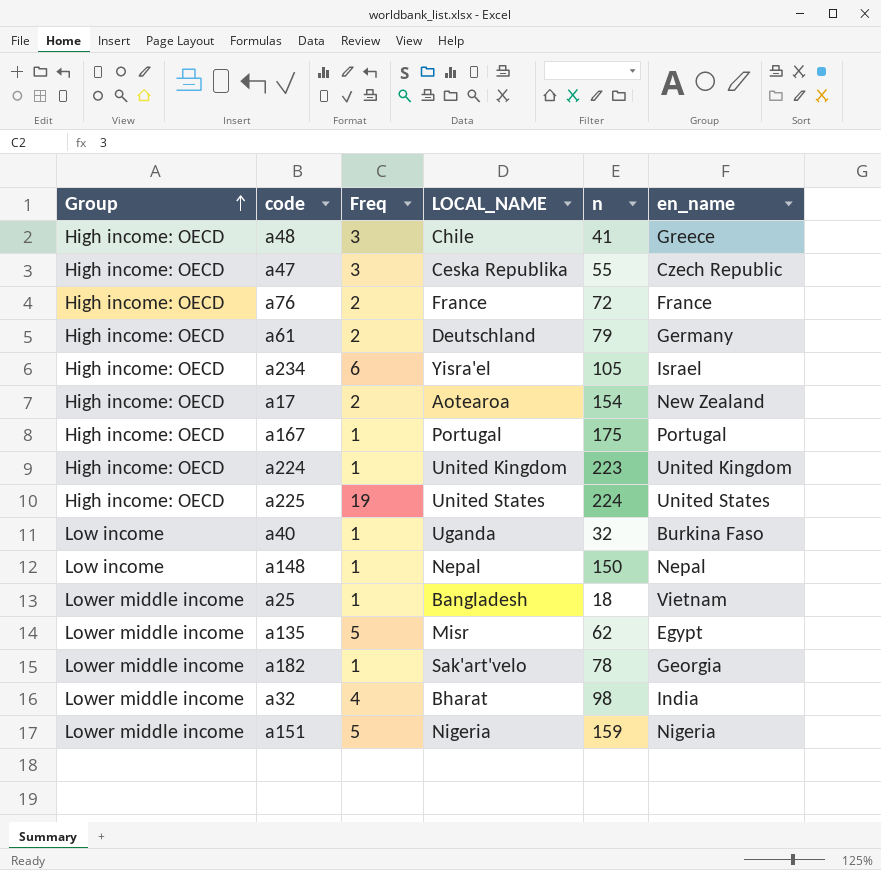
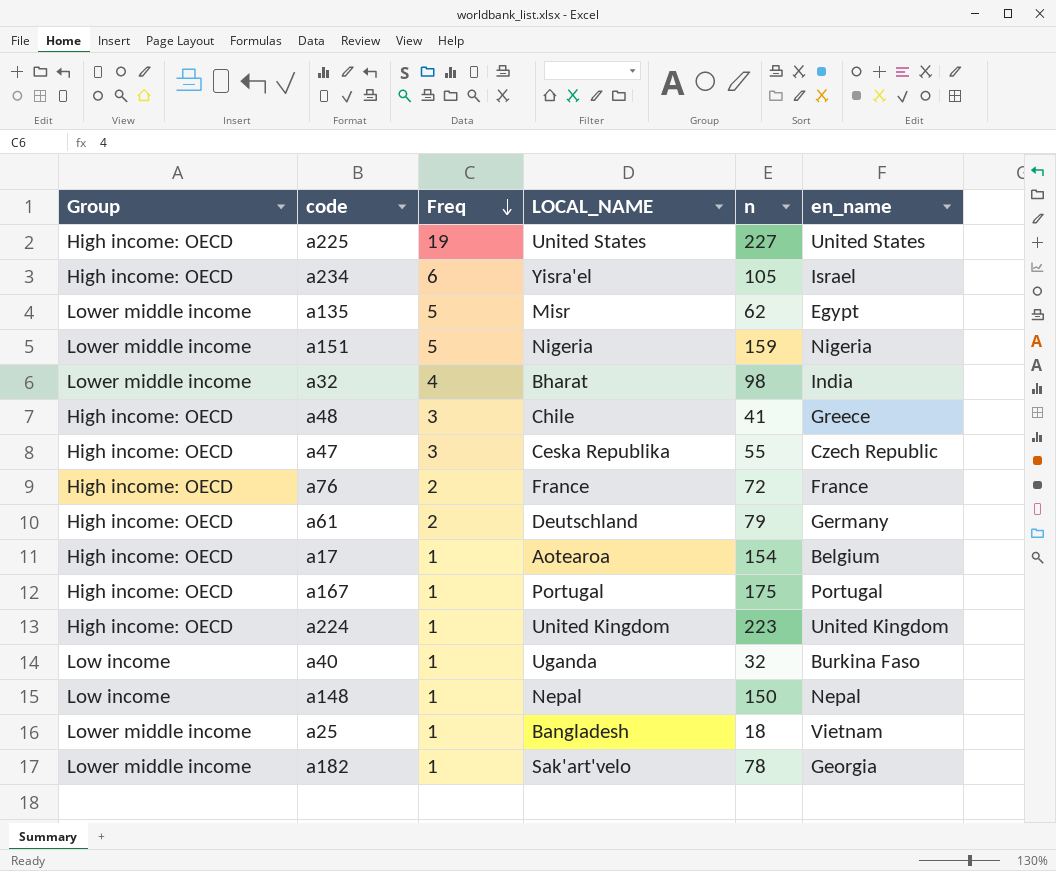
row order: Group ascending -> Freq descending
a225 | n: 224 -> 227
a17 | Freq: 2 -> 1
a17 | en_name: New Zealand -> Belgium

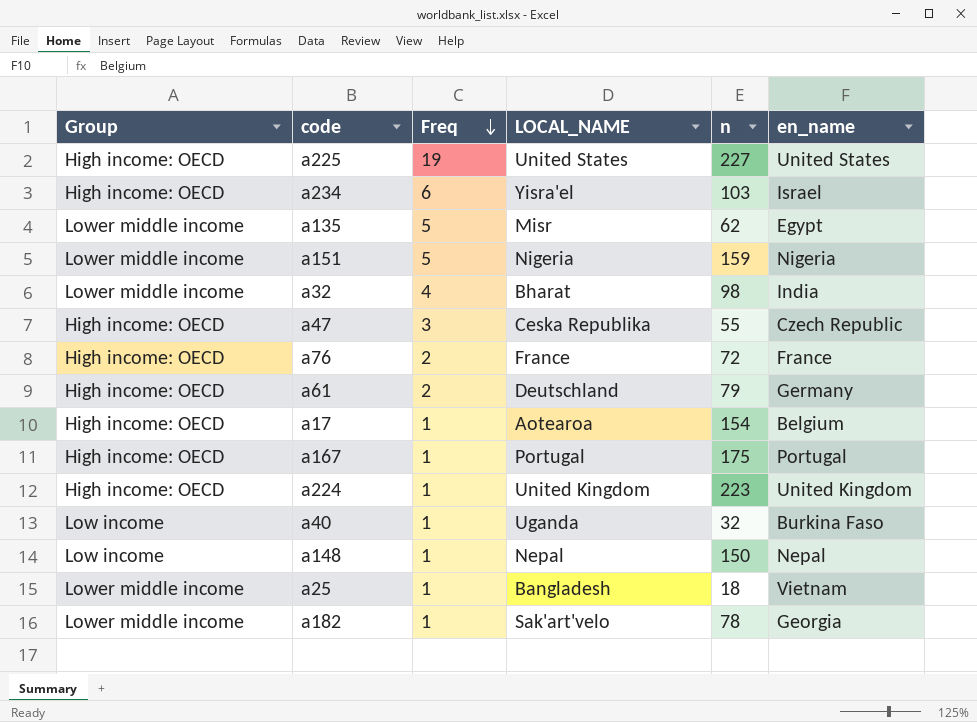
row a48: High income: OECD | 3 | Chile | 41 | Greece -> none
a234 | n: 105 -> 103

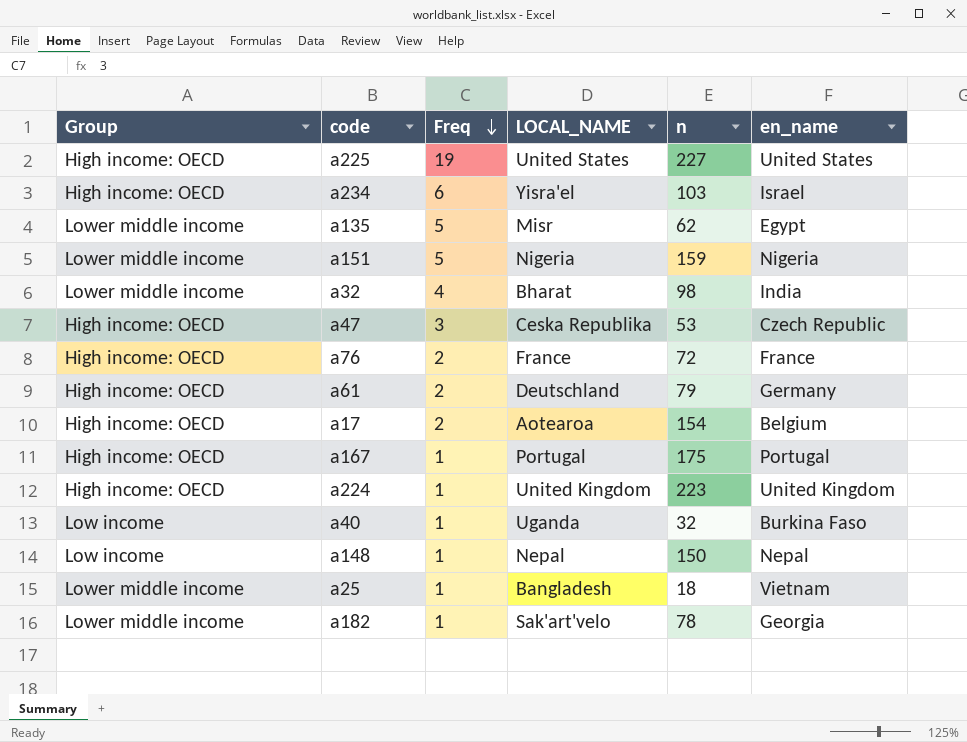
a47 | n: 55 -> 53
a17 | Freq: 1 -> 2

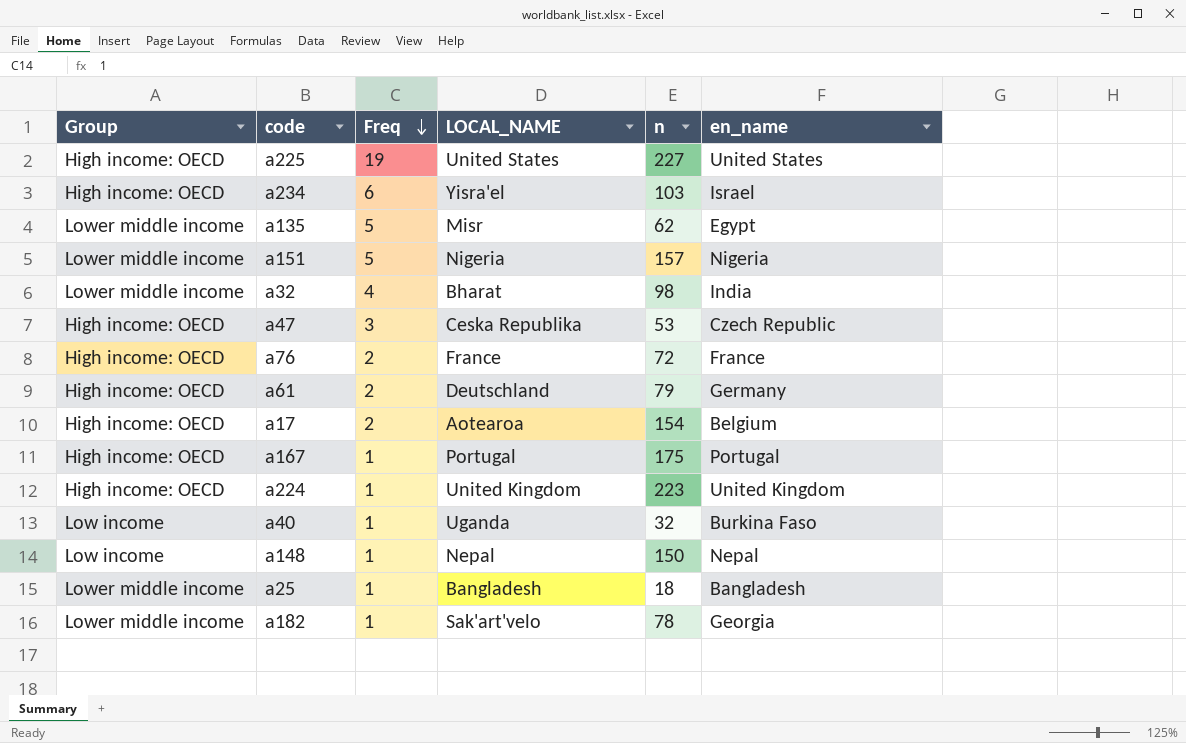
a151 | n: 159 -> 157
a25 | en_name: Vietnam -> Bangladesh

